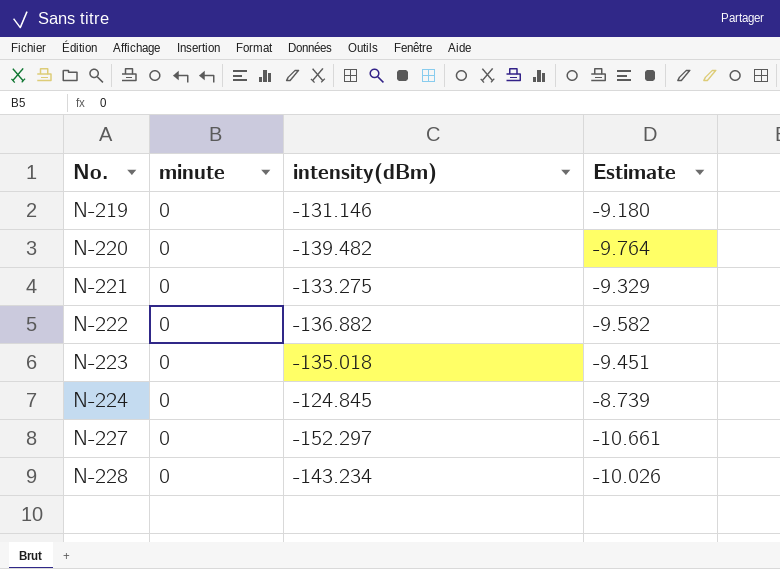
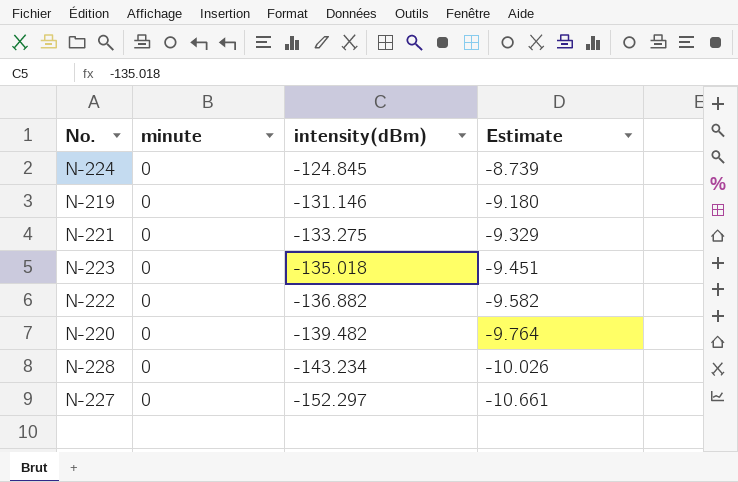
row order: No. ascending -> intensity(dBm) descending

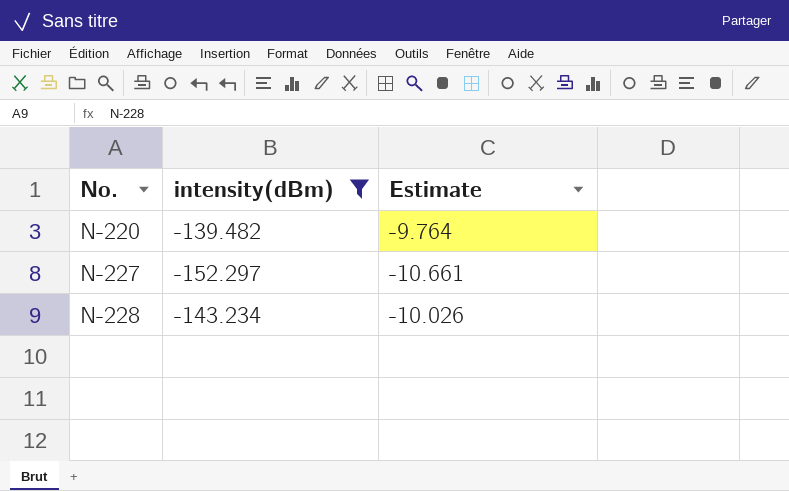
filter: none -> intensity(dBm) <= -139.482
row order: intensity(dBm) descending -> No. ascending
column minute | position: 2 -> none

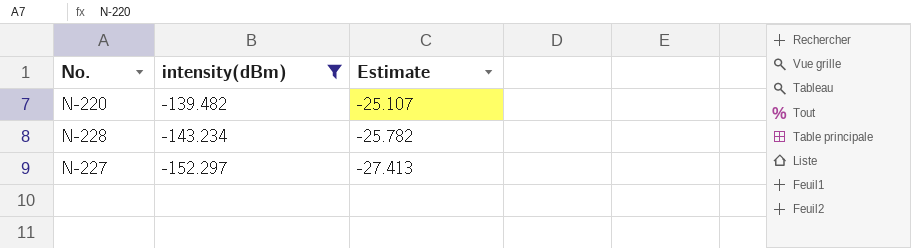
row order: No. ascending -> intensity(dBm) descending
column Estimate | formula: [intensity(dBm)] * 0.07 -> [intensity(dBm)] * 0.18

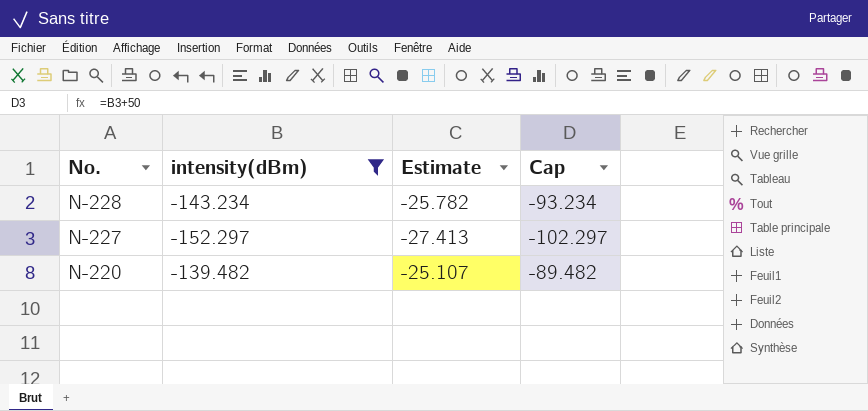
row order: intensity(dBm) descending -> No. descending
column Cap | formula: none -> [intensity(dBm)] + 50

